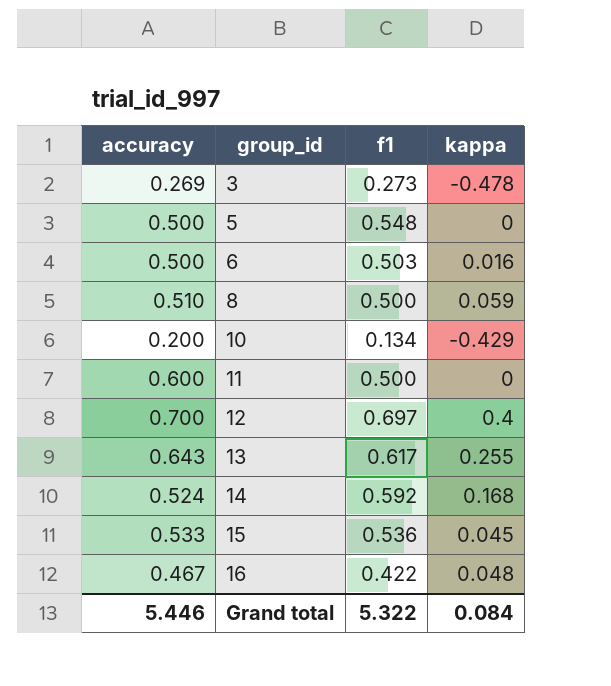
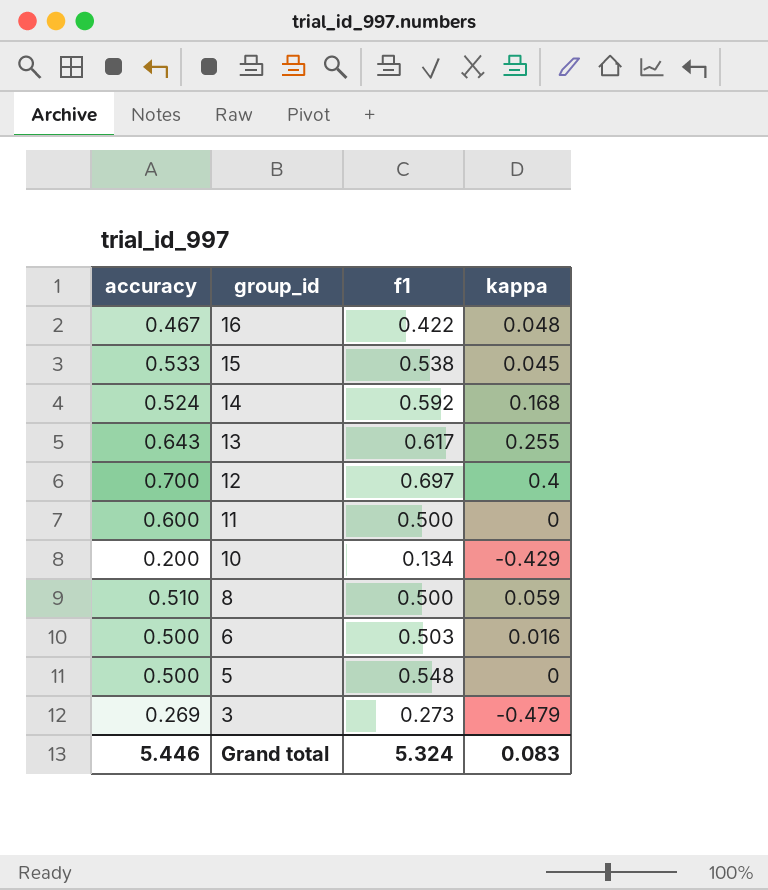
row order: group_id ascending -> group_id descending
15 | f1: 0.536 -> 0.538
3 | kappa: -0.478 -> -0.479
Grand total | f1: 5.322 -> 5.324
Grand total | kappa: 0.084 -> 0.083

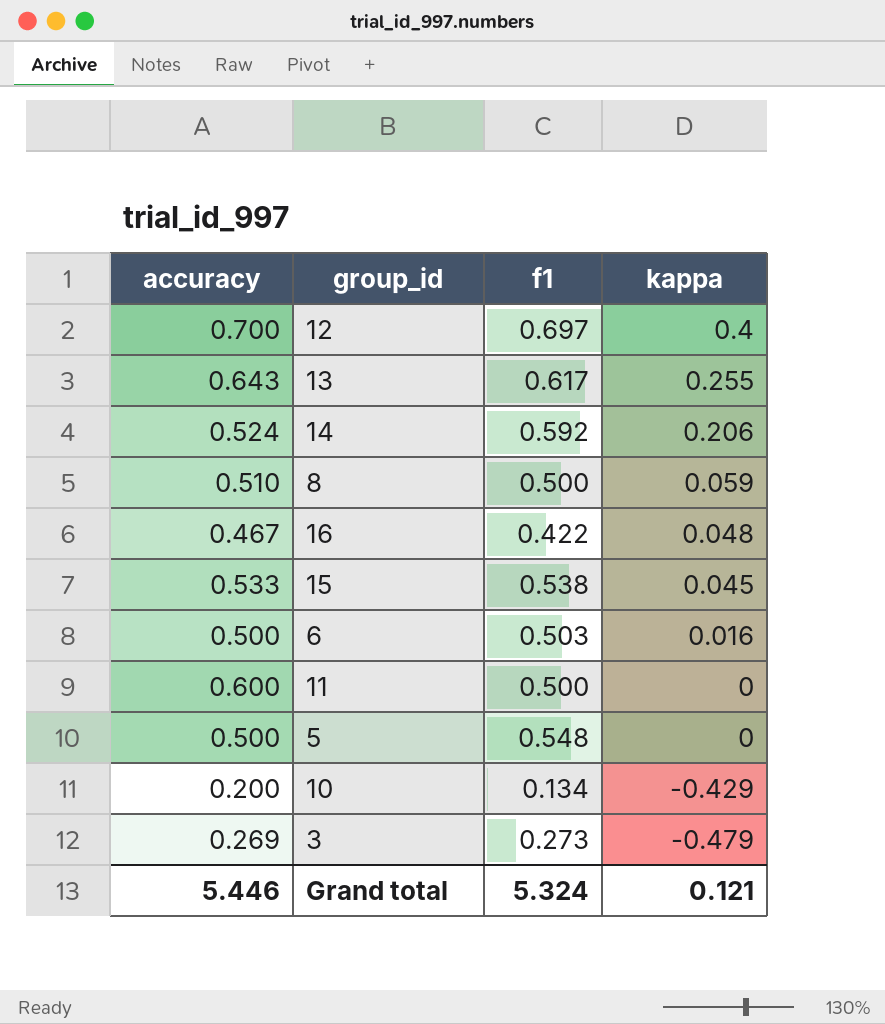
row order: group_id descending -> kappa descending
14 | kappa: 0.168 -> 0.206
Grand total | kappa: 0.083 -> 0.121

